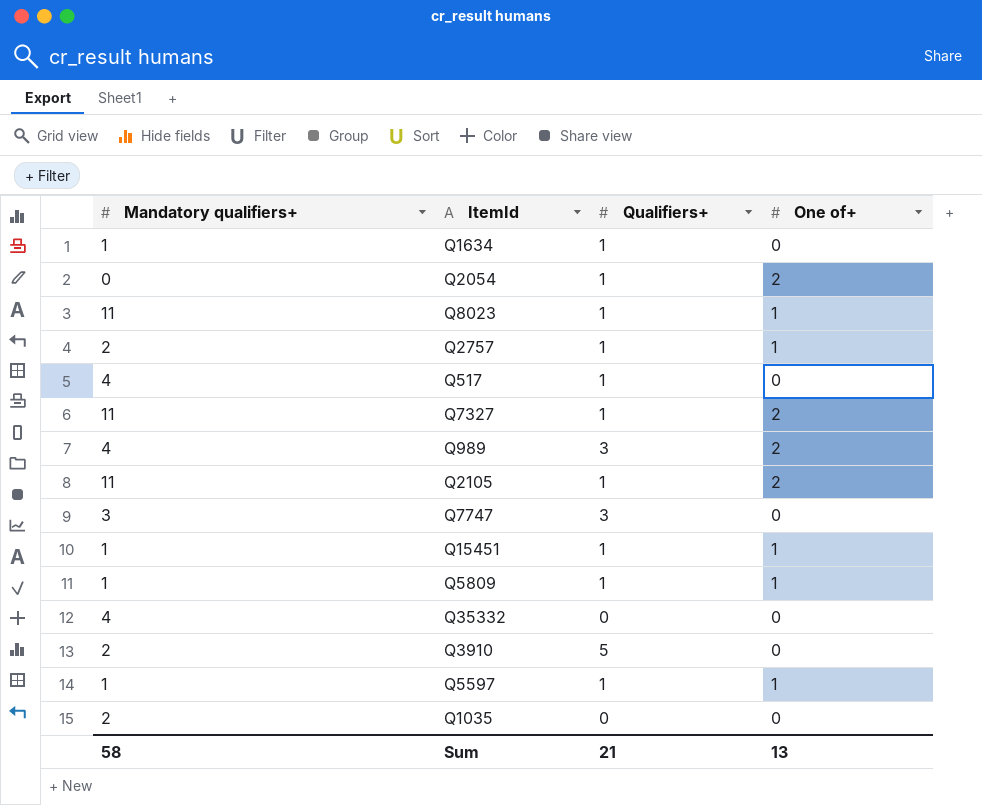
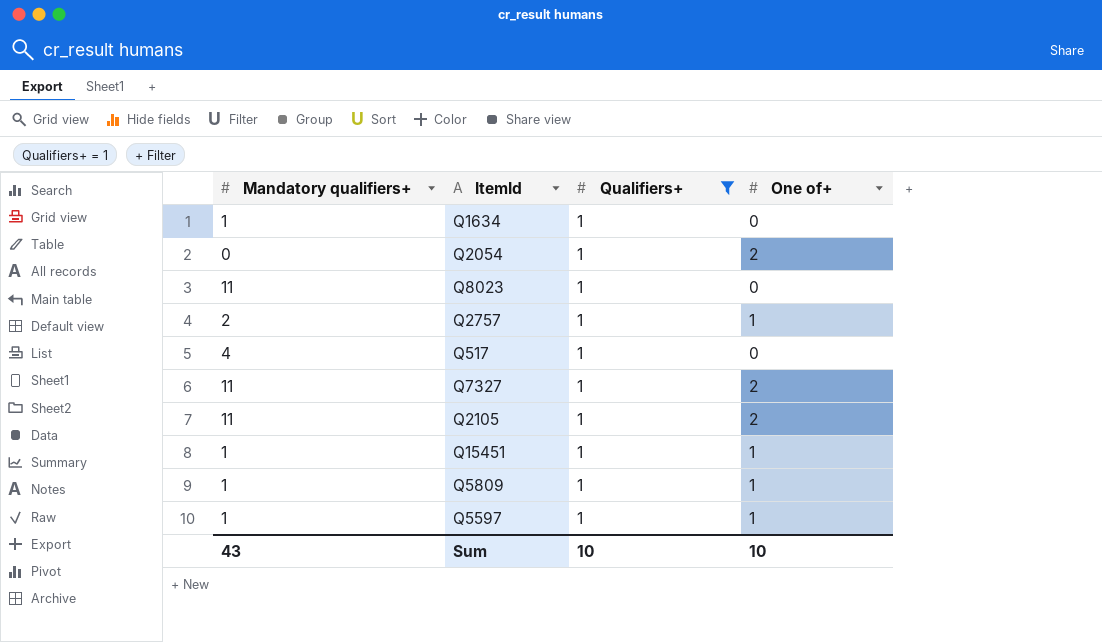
filter: none -> Qualifiers+ = 1
Q8023 | One of+: 1 -> 0
Sum | Mandatory qualifiers+: 58 -> 43
Sum | Qualifiers+: 21 -> 10
Sum | One of+: 13 -> 10

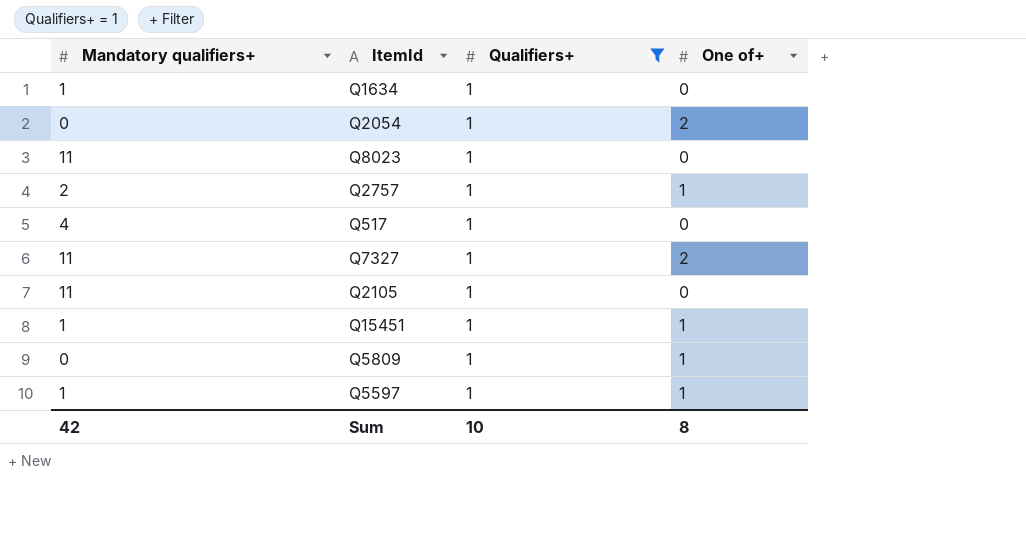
Q2105 | One of+: 2 -> 0
Q5809 | Mandatory qualifiers+: 1 -> 0
Sum | Mandatory qualifiers+: 43 -> 42
Sum | One of+: 10 -> 8

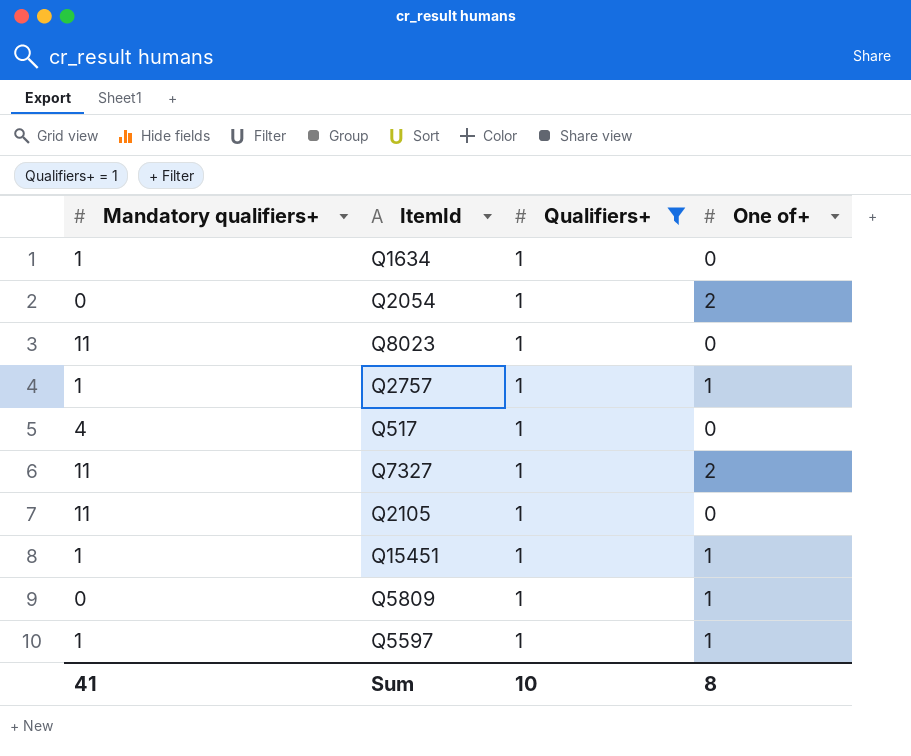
Q2757 | Mandatory qualifiers+: 2 -> 1
Sum | Mandatory qualifiers+: 42 -> 41

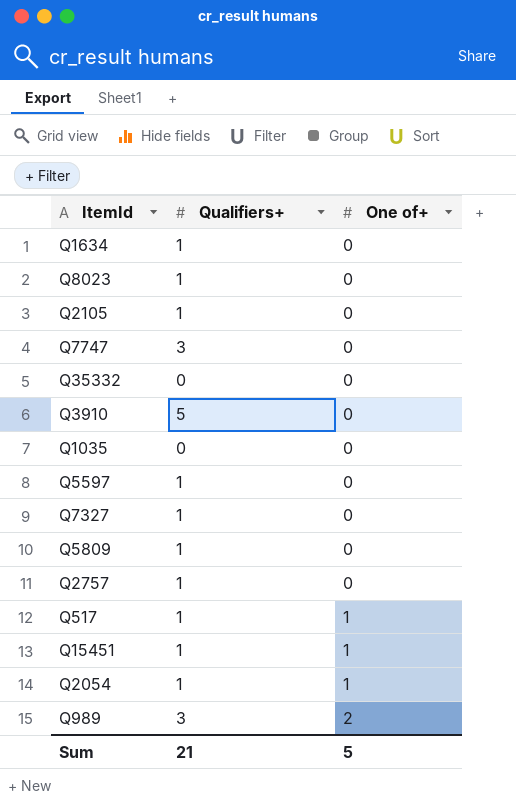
filter: Qualifiers+ = 1 -> none
row order: none -> One of+ ascending
column Mandatory qualifiers+ | position: 1 -> none
Q5597 | One of+: 1 -> 0
Q7327 | One of+: 2 -> 0
Q5809 | One of+: 1 -> 0
Q2757 | One of+: 1 -> 0
Q517 | One of+: 0 -> 1
Q2054 | One of+: 2 -> 1
Sum | Qualifiers+: 10 -> 21
Sum | One of+: 8 -> 5

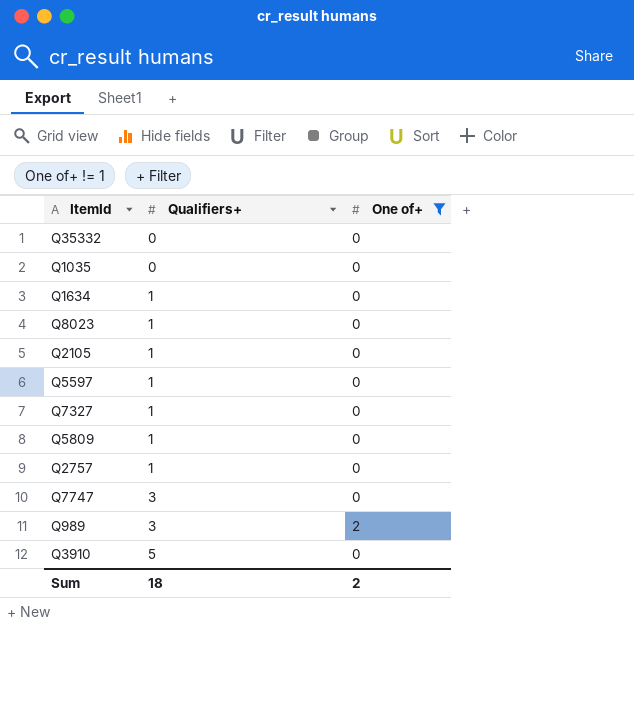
filter: none -> One of+ != 1
row order: One of+ ascending -> Qualifiers+ ascending
Sum | Qualifiers+: 21 -> 18
Sum | One of+: 5 -> 2

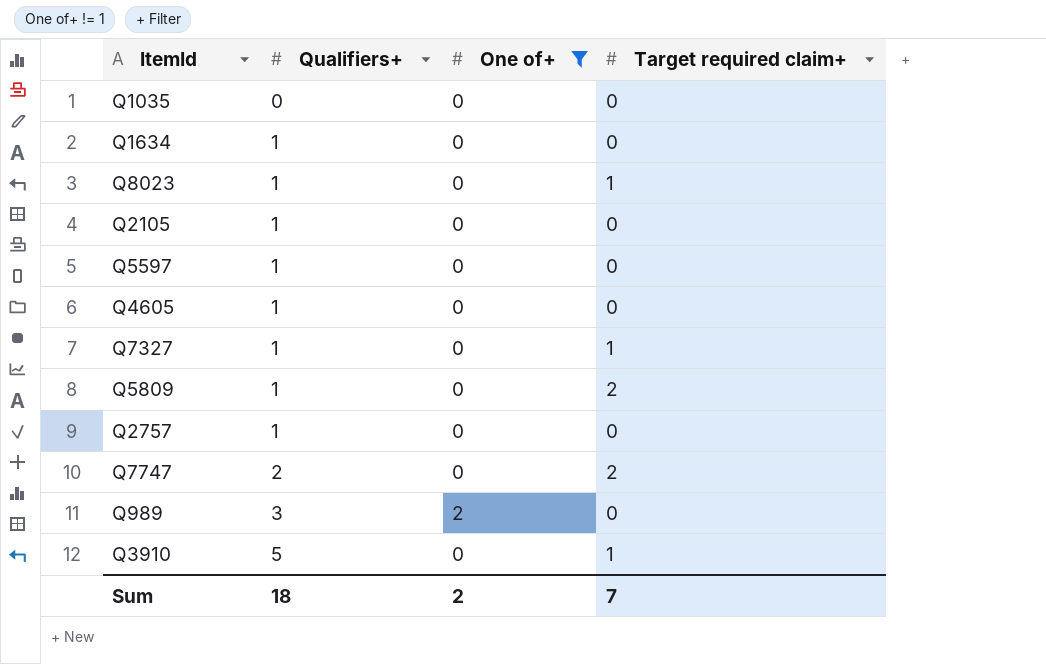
column Target required claim+ | position: none -> 4
row Q35332: 0 | 0 -> none
row Q4605: none -> 1 | 0 | 0
Q7747 | Qualifiers+: 3 -> 2

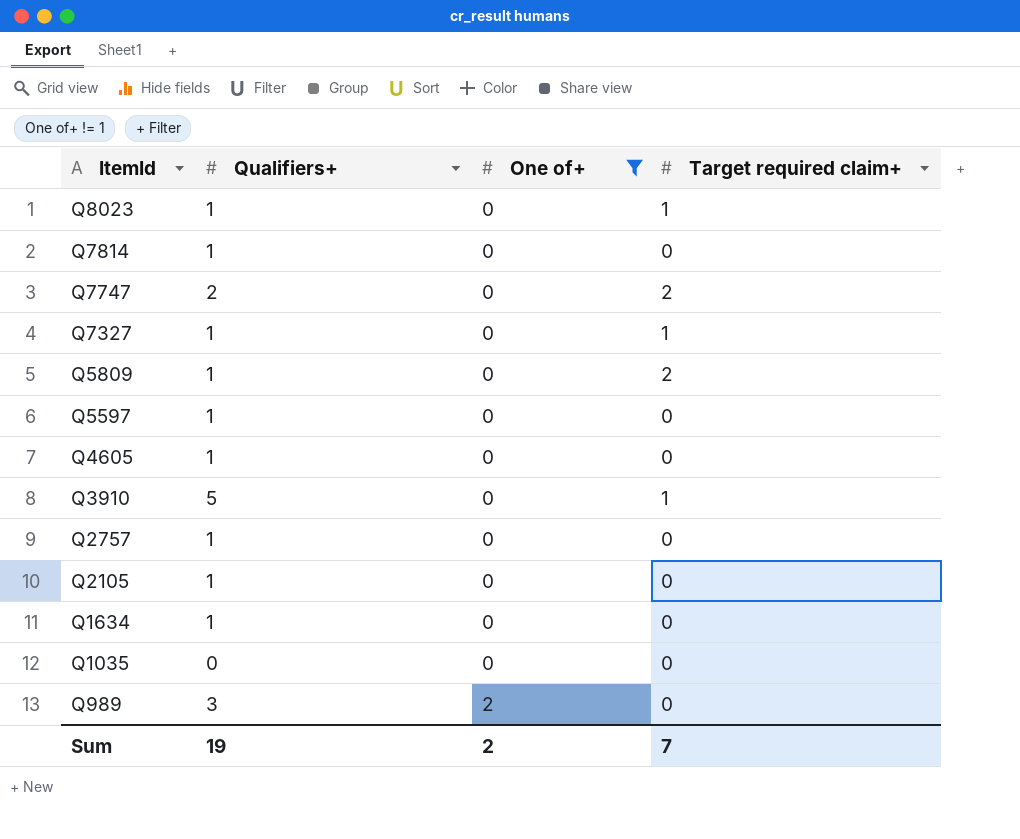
row order: Qualifiers+ ascending -> ItemId descending
row Q7814: none -> 1 | 0 | 0
Sum | Qualifiers+: 18 -> 19

